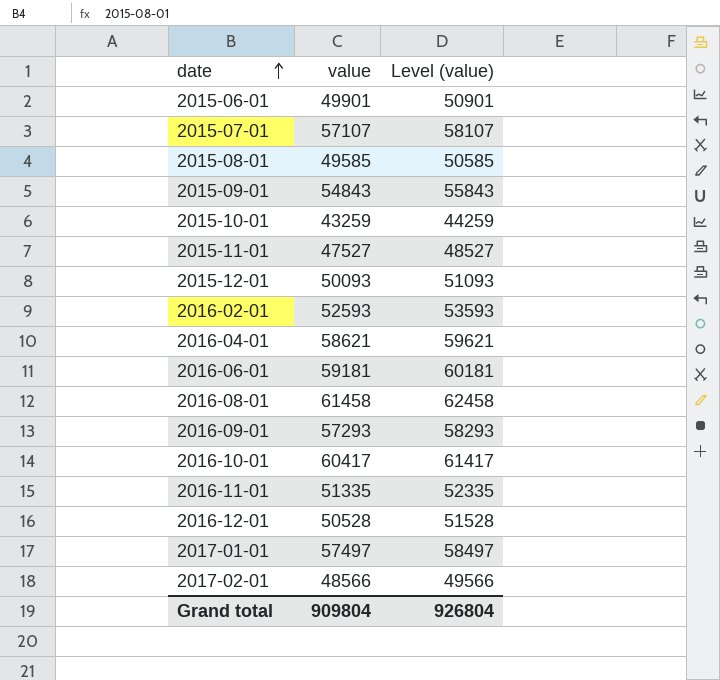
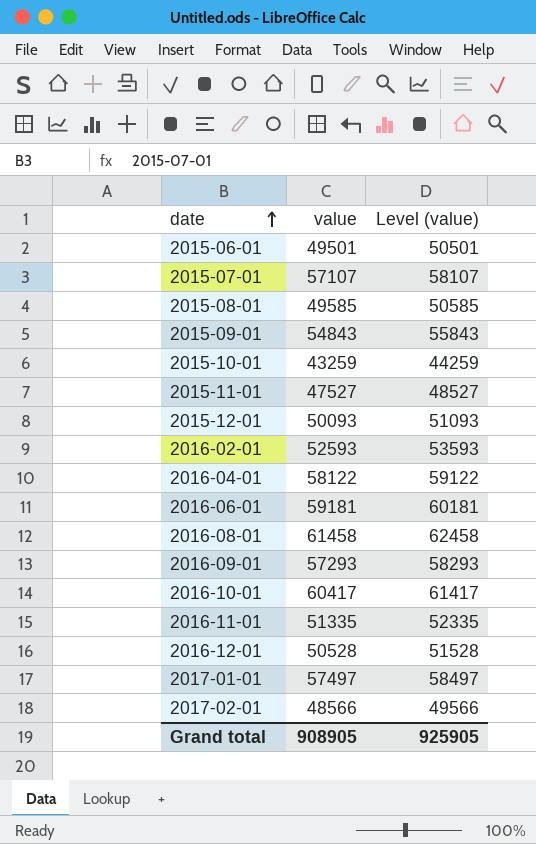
2015-06-01 | value: 49901 -> 49501
2015-06-01 | Level (value): 50901 -> 50501
2016-04-01 | value: 58621 -> 58122
2016-04-01 | Level (value): 59621 -> 59122
Grand total | value: 909804 -> 908905
Grand total | Level (value): 926804 -> 925905

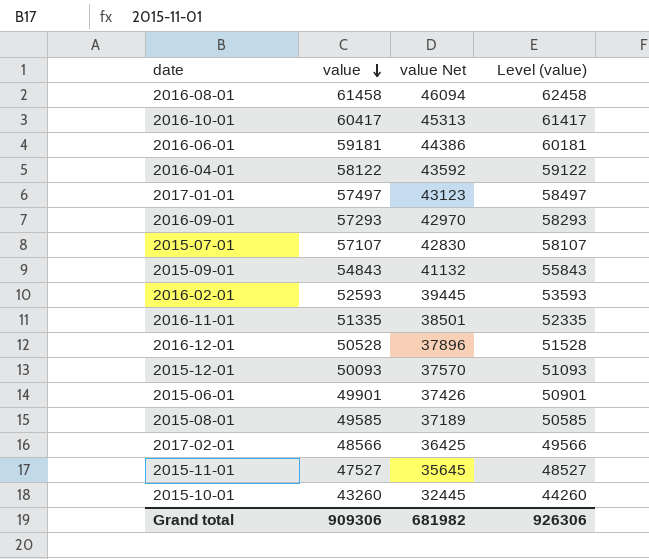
row order: date ascending -> value descending
column value Net | formula: none -> [value] * 0.75
2015-06-01 | value: 49501 -> 49901
2015-06-01 | Level (value): 50501 -> 50901
2015-10-01 | value: 43259 -> 43260
2015-10-01 | Level (value): 44259 -> 44260
Grand total | value: 908905 -> 909306
Grand total | Level (value): 925905 -> 926306

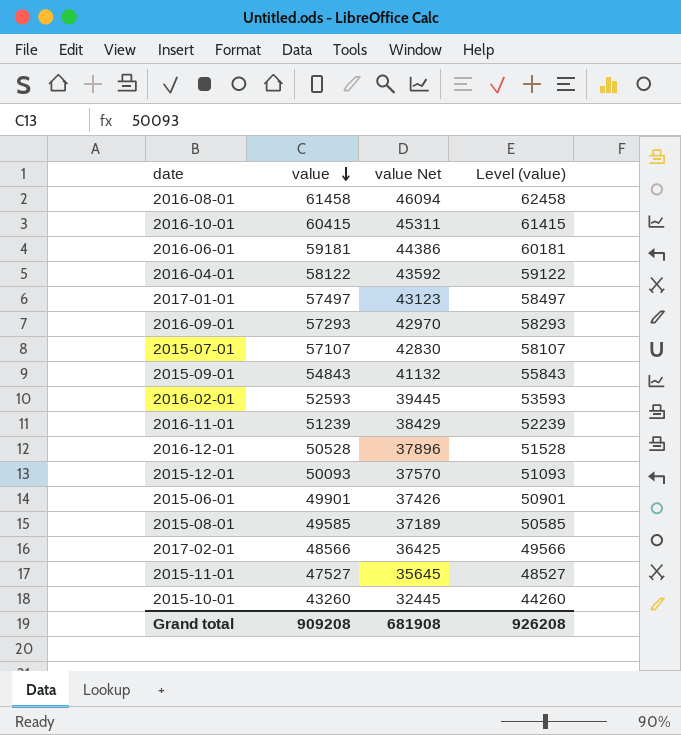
2016-10-01 | value: 60417 -> 60415
2016-10-01 | value Net: 45313 -> 45311
2016-10-01 | Level (value): 61417 -> 61415
2016-11-01 | value: 51335 -> 51239
2016-11-01 | value Net: 38501 -> 38429
2016-11-01 | Level (value): 52335 -> 52239
Grand total | value: 909306 -> 909208
Grand total | value Net: 681982 -> 681908
Grand total | Level (value): 926306 -> 926208

